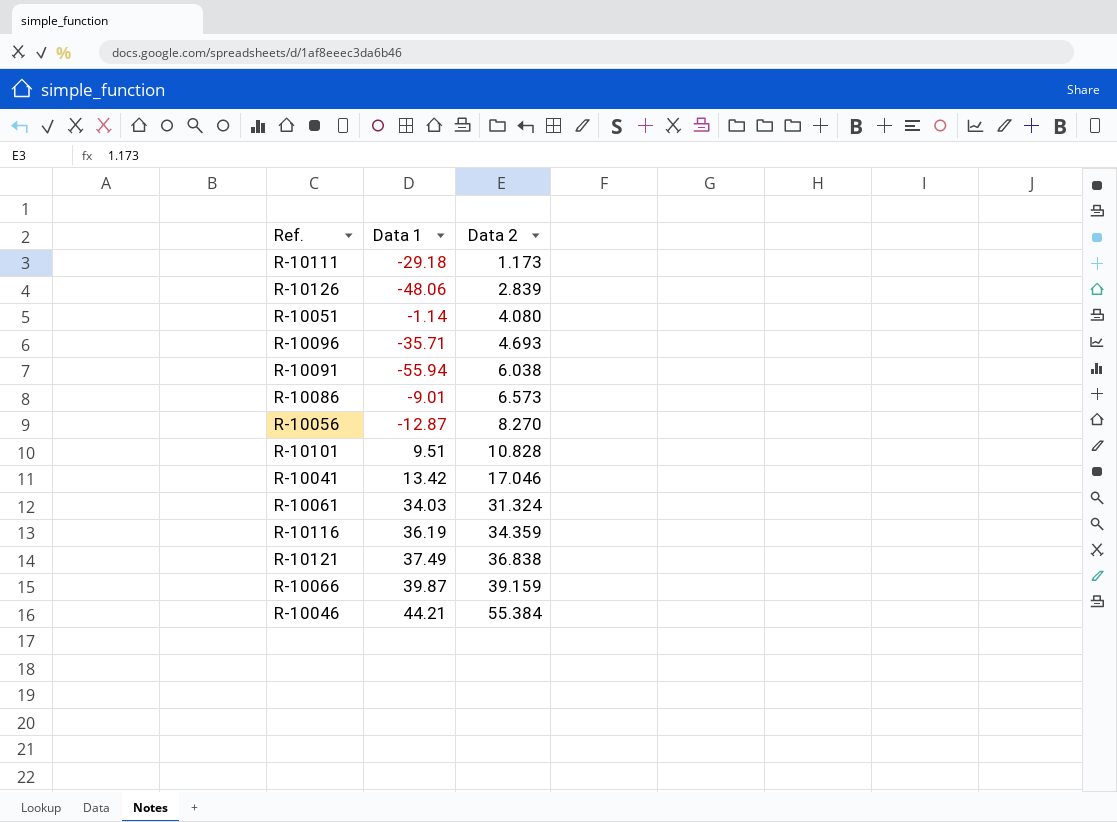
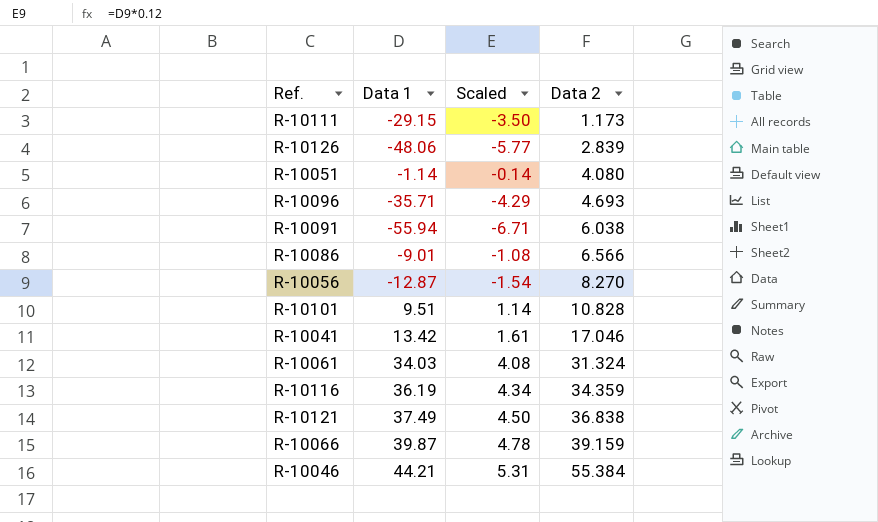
column Scaled | formula: none -> [Data 1] * 0.12
R-10111 | Data 1: -29.18 -> -29.15
R-10086 | Data 2: 6.573 -> 6.566

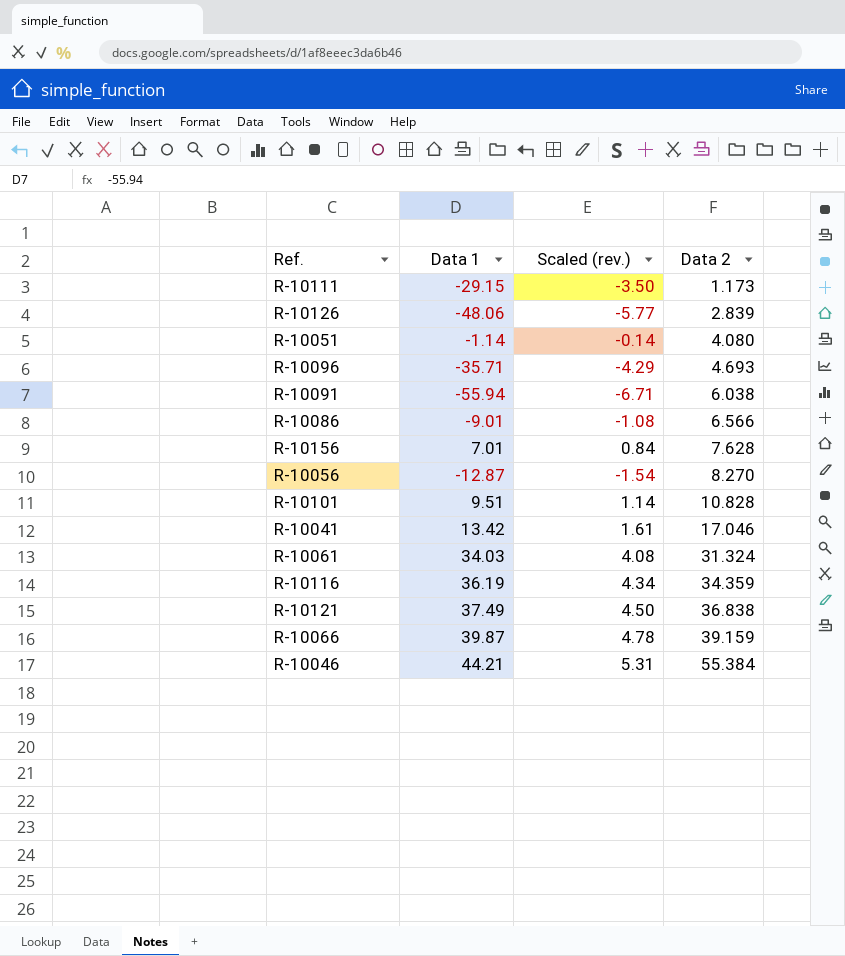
column name: Scaled -> Scaled (rev.)
row R-10156: none -> 7.01 | 0.84 | 7.628

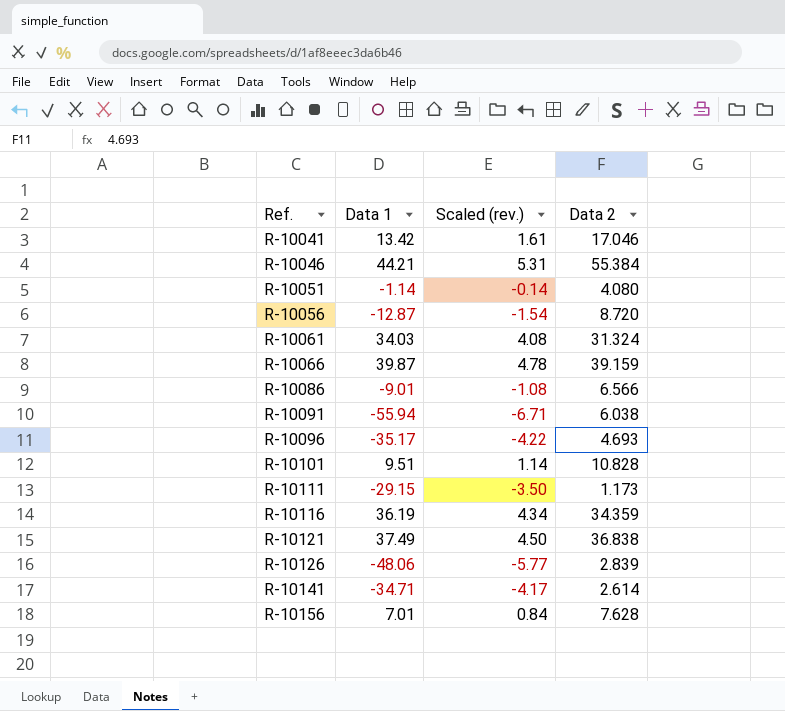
row order: Data 2 ascending -> Ref. ascending
R-10056 | Data 2: 8.270 -> 8.720
R-10096 | Data 1: -35.71 -> -35.17
R-10096 | Scaled (rev.): -4.29 -> -4.22
row R-10141: none -> -34.71 | -4.17 | 2.614

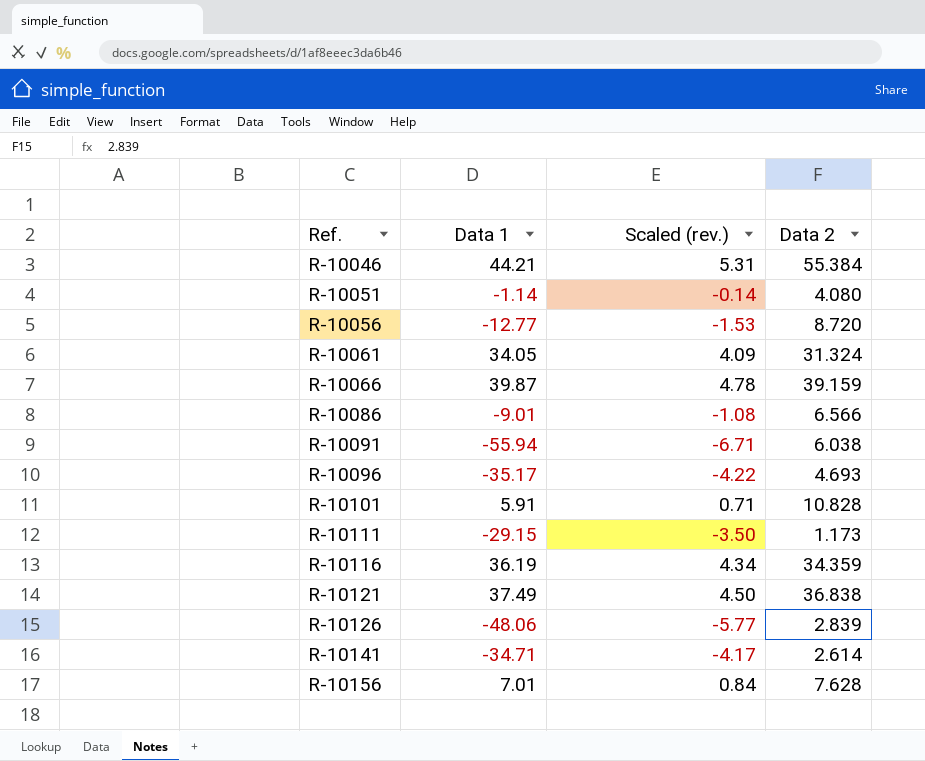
row R-10041: 13.42 | 1.61 | 17.046 -> none
R-10056 | Data 1: -12.87 -> -12.77
R-10056 | Scaled (rev.): -1.54 -> -1.53
R-10061 | Data 1: 34.03 -> 34.05
R-10061 | Scaled (rev.): 4.08 -> 4.09
R-10101 | Data 1: 9.51 -> 5.91
R-10101 | Scaled (rev.): 1.14 -> 0.71

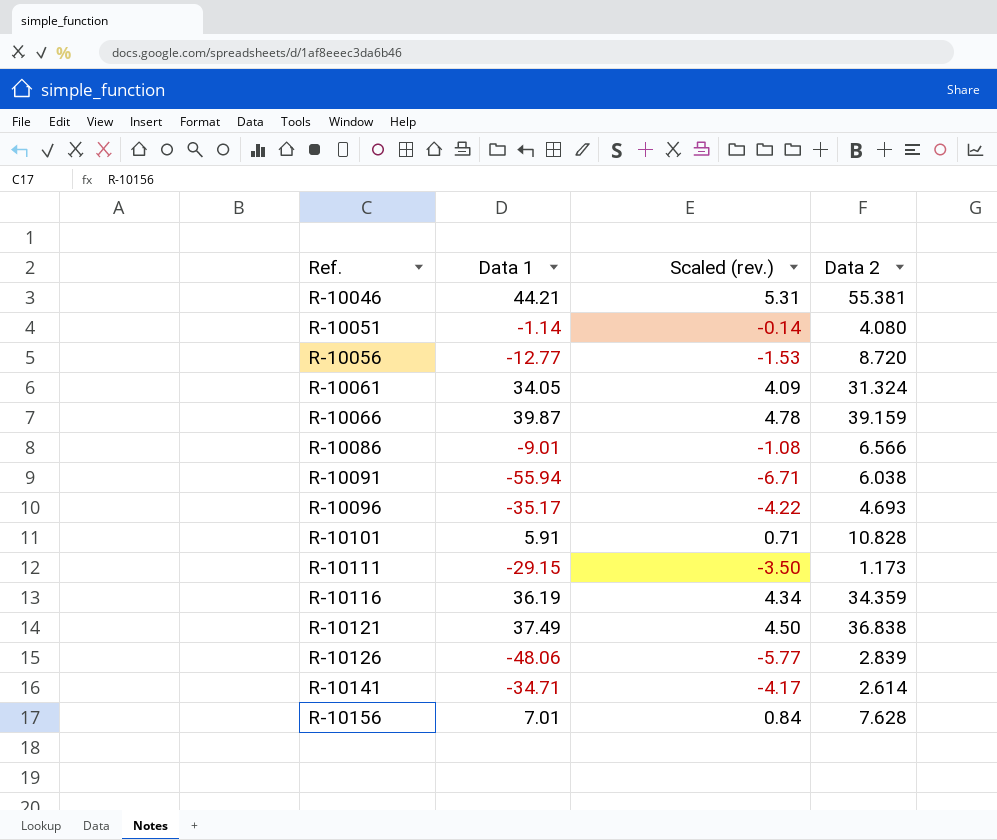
R-10046 | Data 2: 55.384 -> 55.381

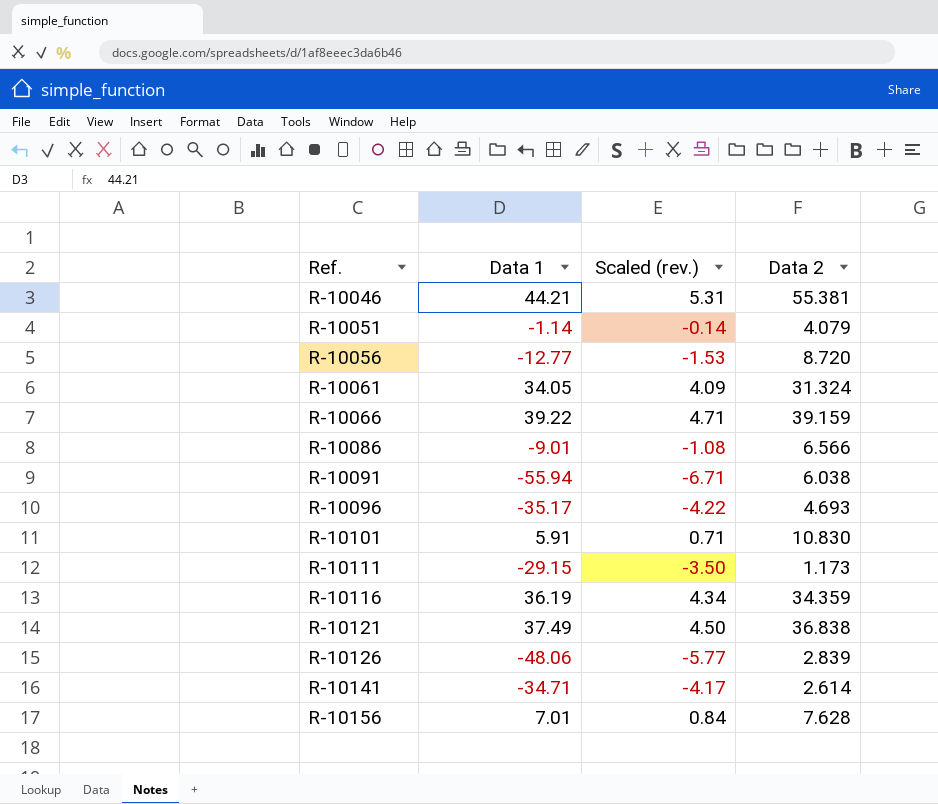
R-10051 | Data 2: 4.080 -> 4.079
R-10066 | Data 1: 39.87 -> 39.22
R-10066 | Scaled (rev.): 4.78 -> 4.71
R-10101 | Data 2: 10.828 -> 10.830

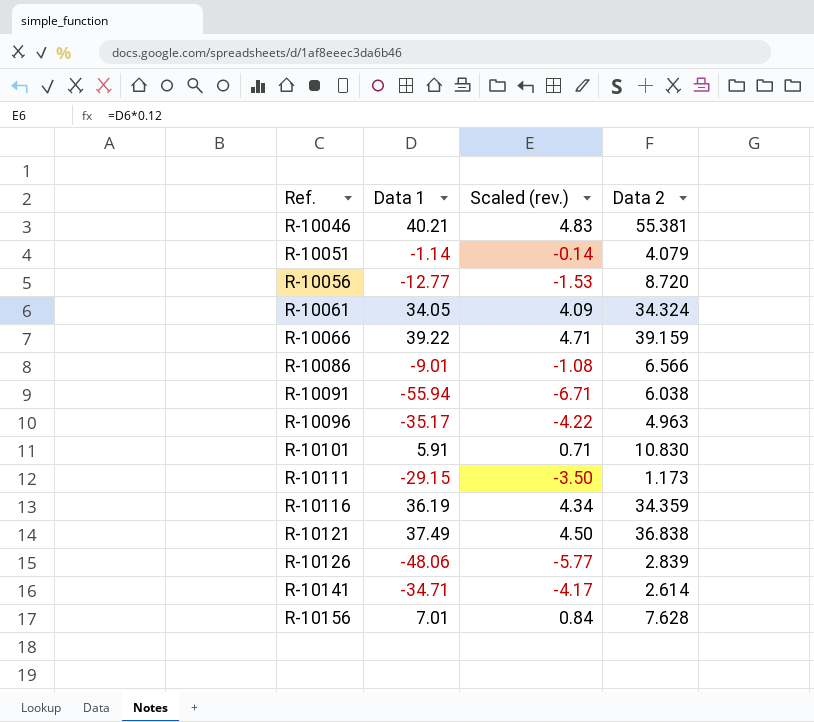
R-10046 | Data 1: 44.21 -> 40.21
R-10046 | Scaled (rev.): 5.31 -> 4.83
R-10061 | Data 2: 31.324 -> 34.324
R-10096 | Data 2: 4.693 -> 4.963

